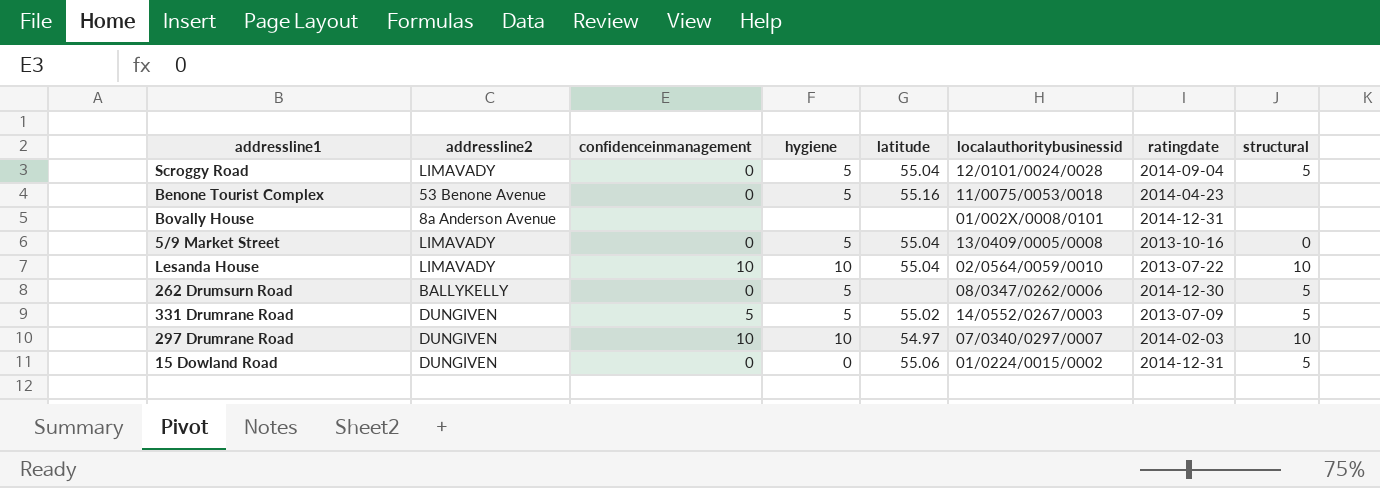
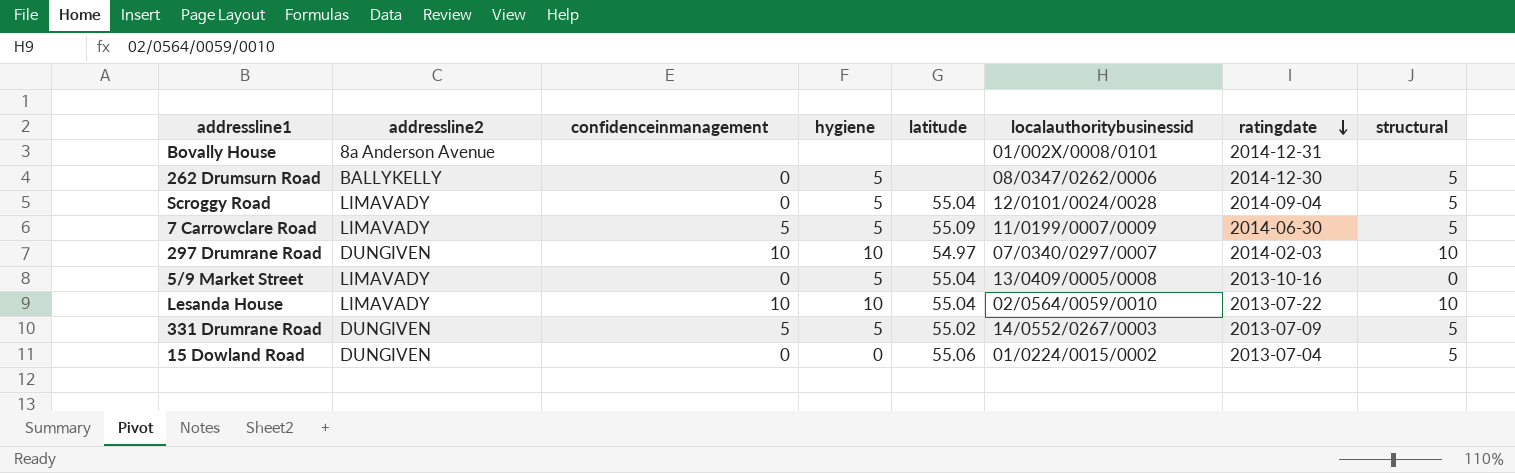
row order: none -> ratingdate descending
row Benone Tourist Complex: 53 Benone Avenue | 0 | 5 | 55.16 | 11/0075/0053/0018 | 2014-04-23 | none -> none
row 7 Carrowclare Road: none -> LIMAVADY | 5 | 5 | 55.09 | 11/0199/0007/0009 | 2014-06-30 | 5
15 Dowland Road | ratingdate: 2014-12-31 -> 2013-07-04

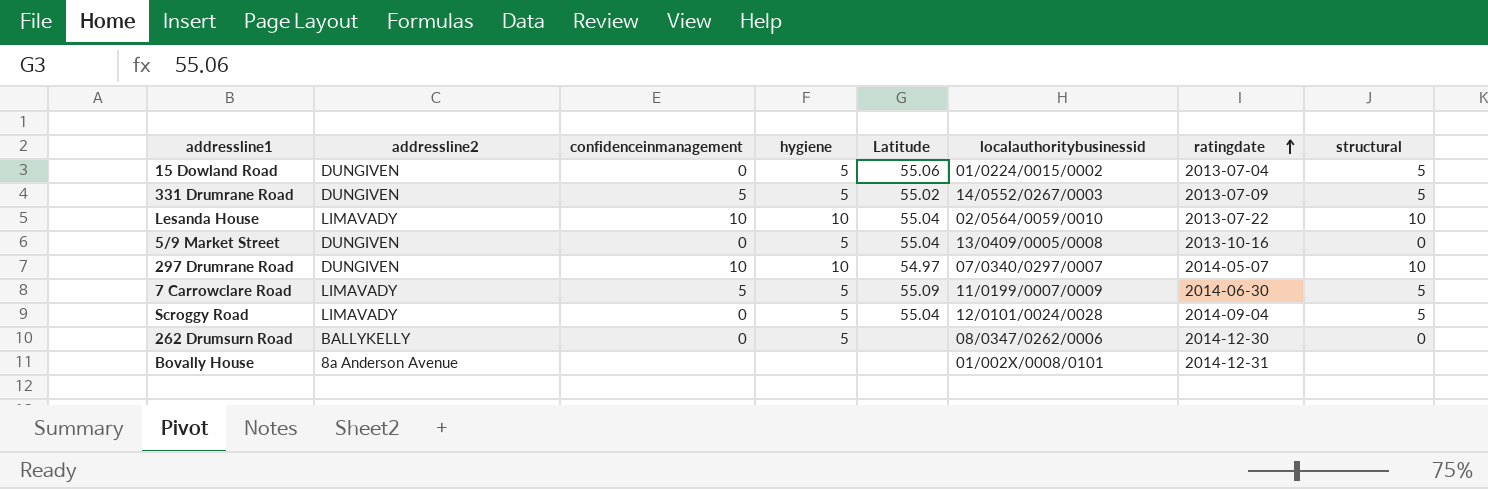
row order: ratingdate descending -> ratingdate ascending
column name: latitude -> Latitude
15 Dowland Road | hygiene: 0 -> 5
5/9 Market Street | addressline2: LIMAVADY -> DUNGIVEN
297 Drumrane Road | ratingdate: 2014-02-03 -> 2014-05-07
262 Drumsurn Road | structural: 5 -> 0

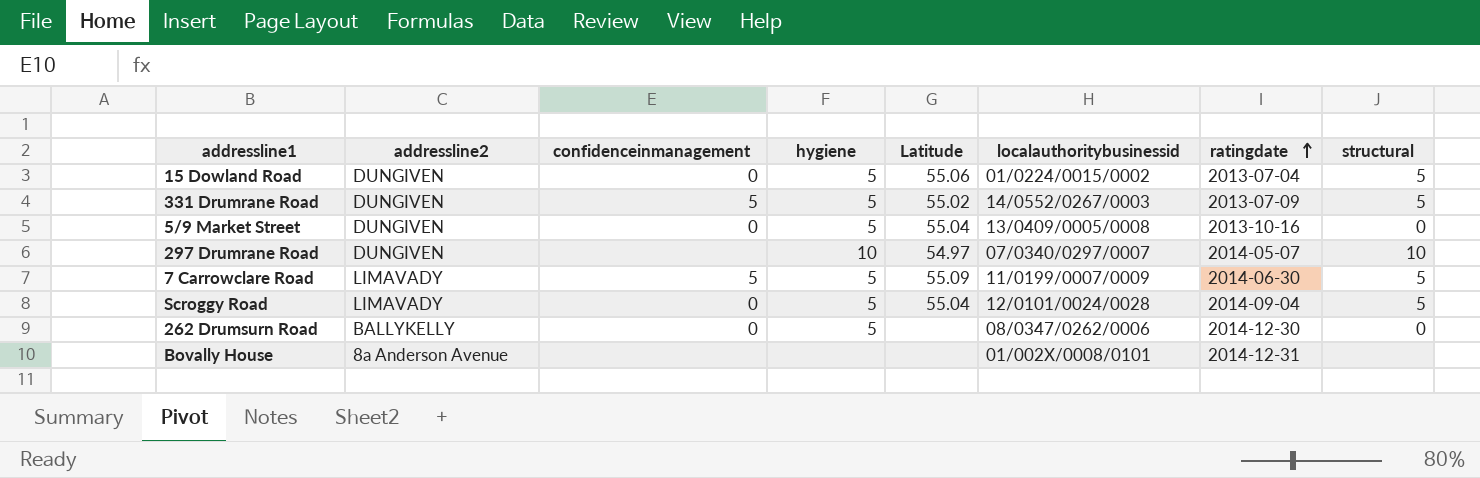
row Lesanda House: LIMAVADY | 10 | 10 | 55.04 | 02/0564/0059/0010 | 2013-07-22 | 10 -> none
297 Drumrane Road | confidenceinmanagement: 10 -> none

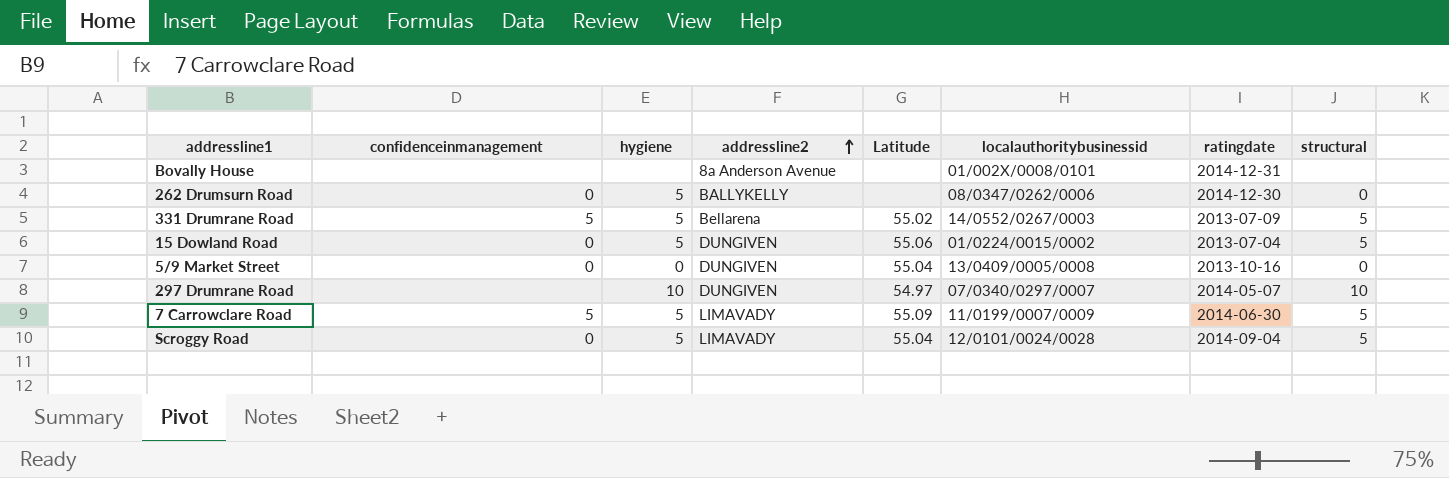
row order: ratingdate ascending -> addressline2 ascending
column addressline2 | position: 2 -> 4
331 Drumrane Road | addressline2: DUNGIVEN -> Bellarena
5/9 Market Street | hygiene: 5 -> 0

